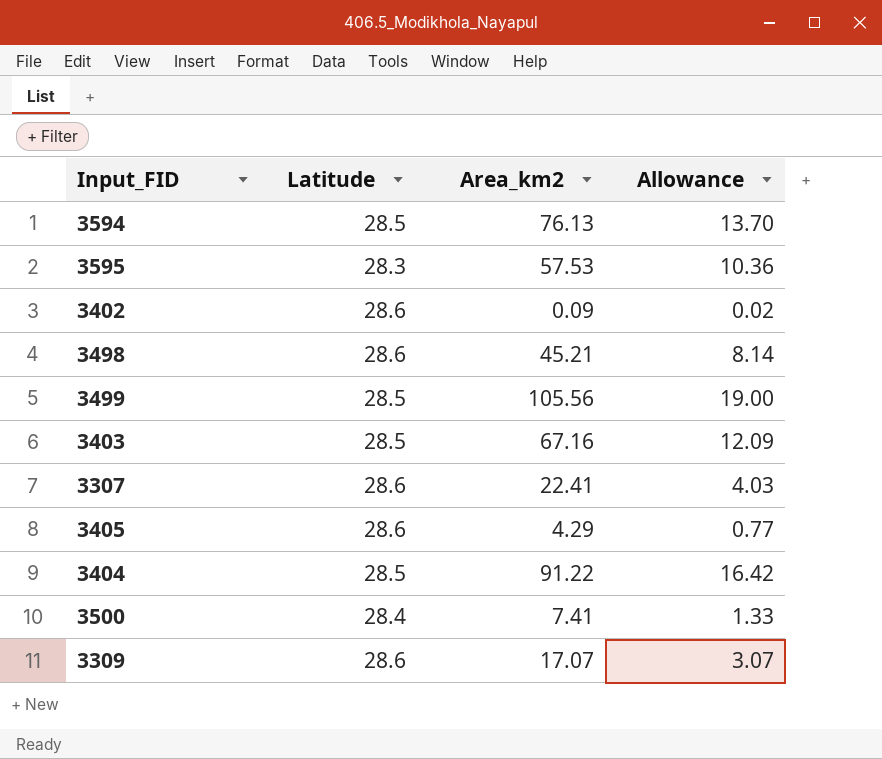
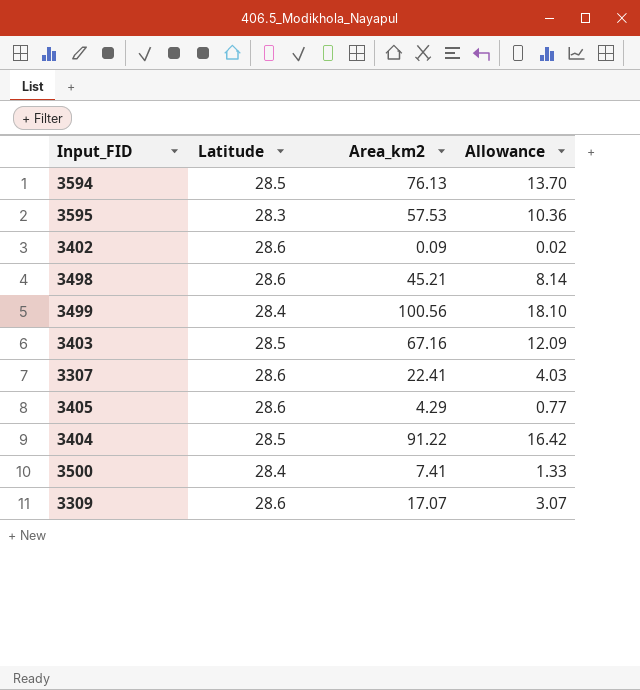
3499 | Latitude: 28.5 -> 28.4
3499 | Area_km2: 105.56 -> 100.56
3499 | Allowance: 19.00 -> 18.10

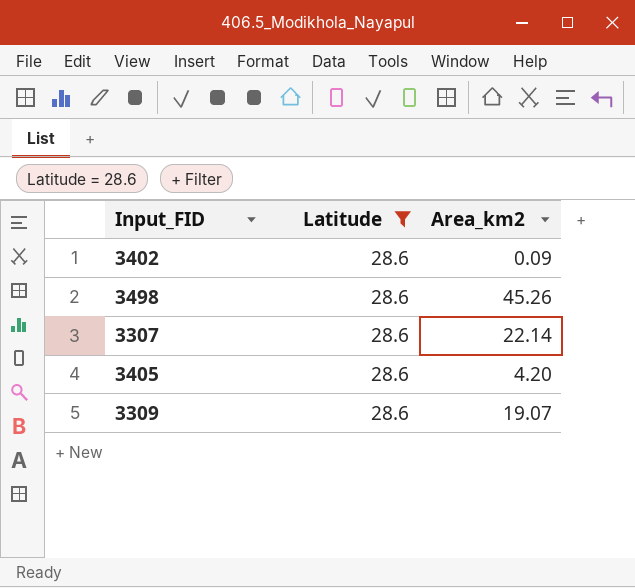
filter: none -> Latitude = 28.6
column Allowance | formula: [Area_km2] * 0.18 -> none
3498 | Area_km2: 45.21 -> 45.26
3307 | Area_km2: 22.41 -> 22.14
3405 | Area_km2: 4.29 -> 4.20
3309 | Area_km2: 17.07 -> 19.07

